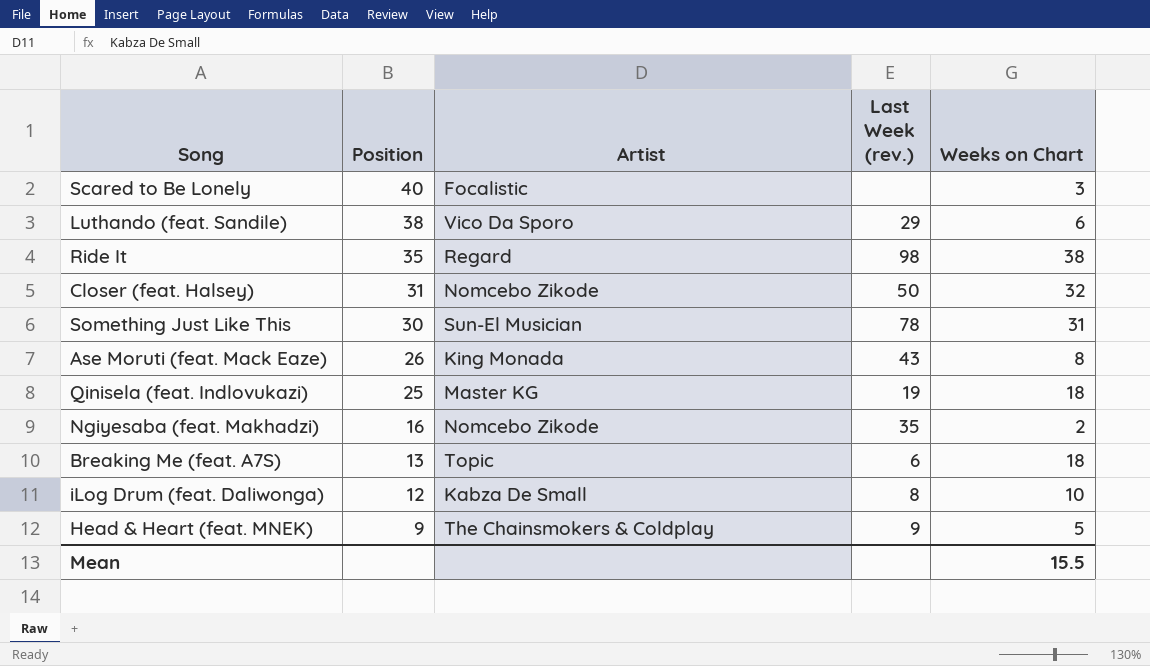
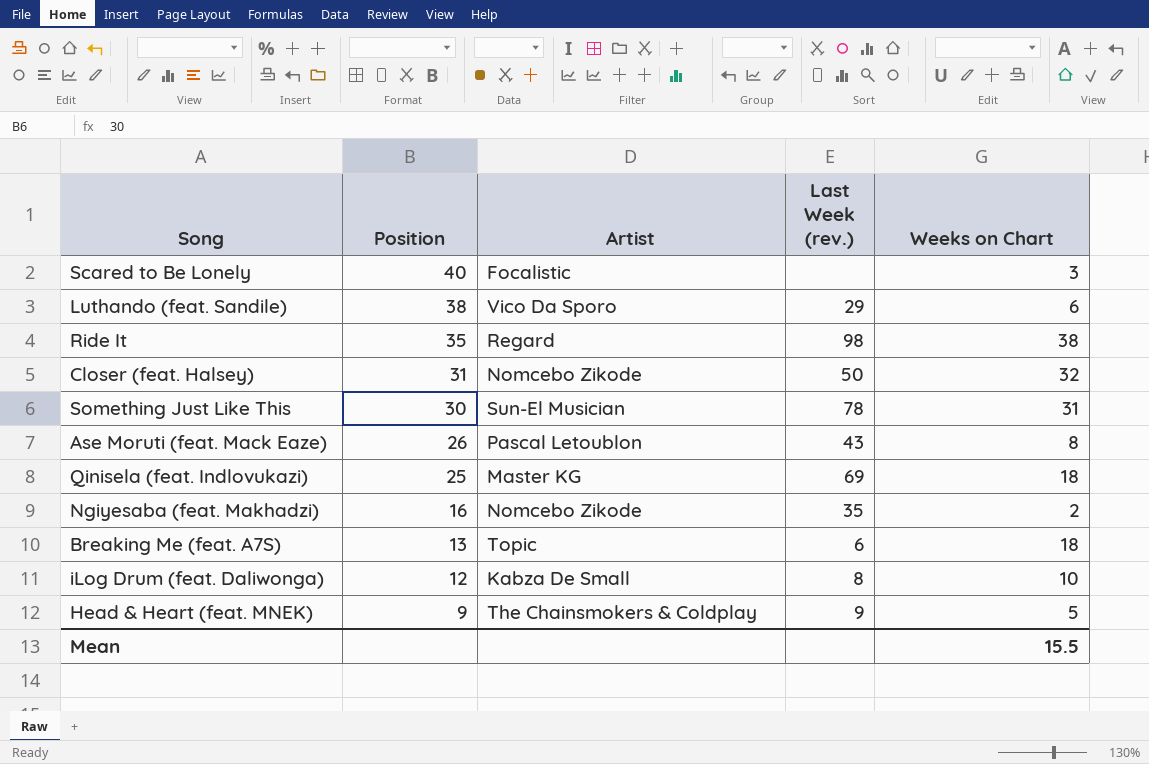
Ase Moruti (feat. Mack Eaze) | Artist: King Monada -> Pascal Letoublon
Qinisela (feat. Indlovukazi) | Last Week (rev.): 19 -> 69

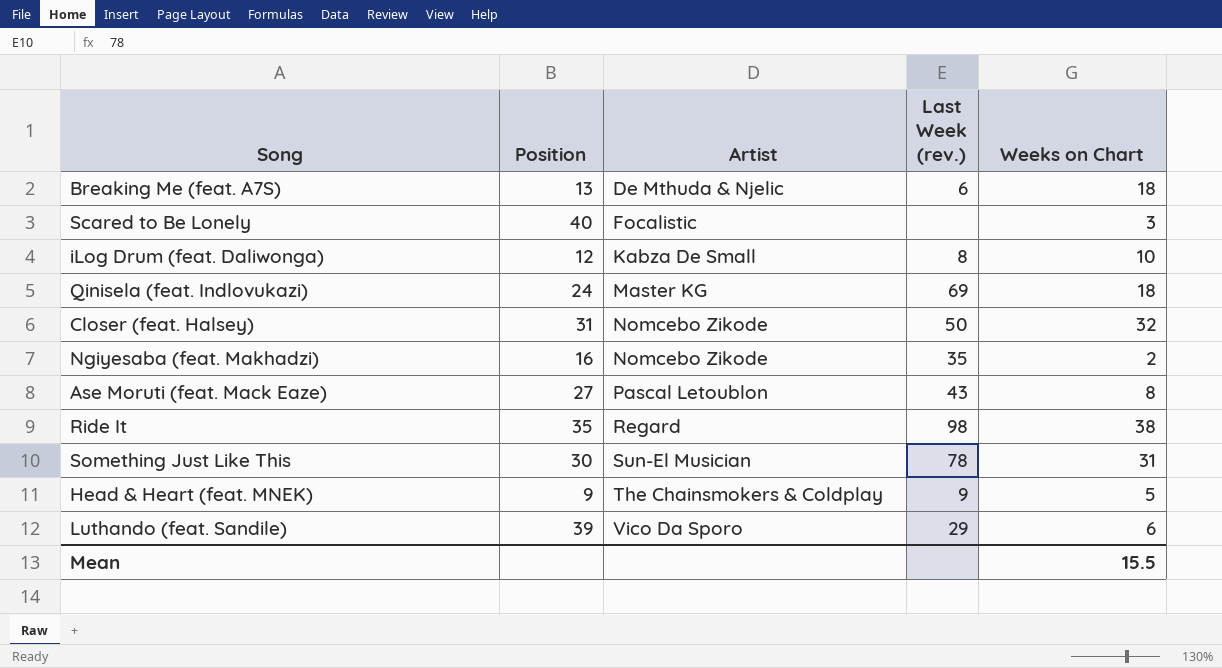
row order: Position descending -> Artist ascending
Breaking Me (feat. A7S) | Artist: Topic -> De Mthuda & Njelic
Qinisela (feat. Indlovukazi) | Position: 25 -> 24
Ase Moruti (feat. Mack Eaze) | Position: 26 -> 27
Luthando (feat. Sandile) | Position: 38 -> 39

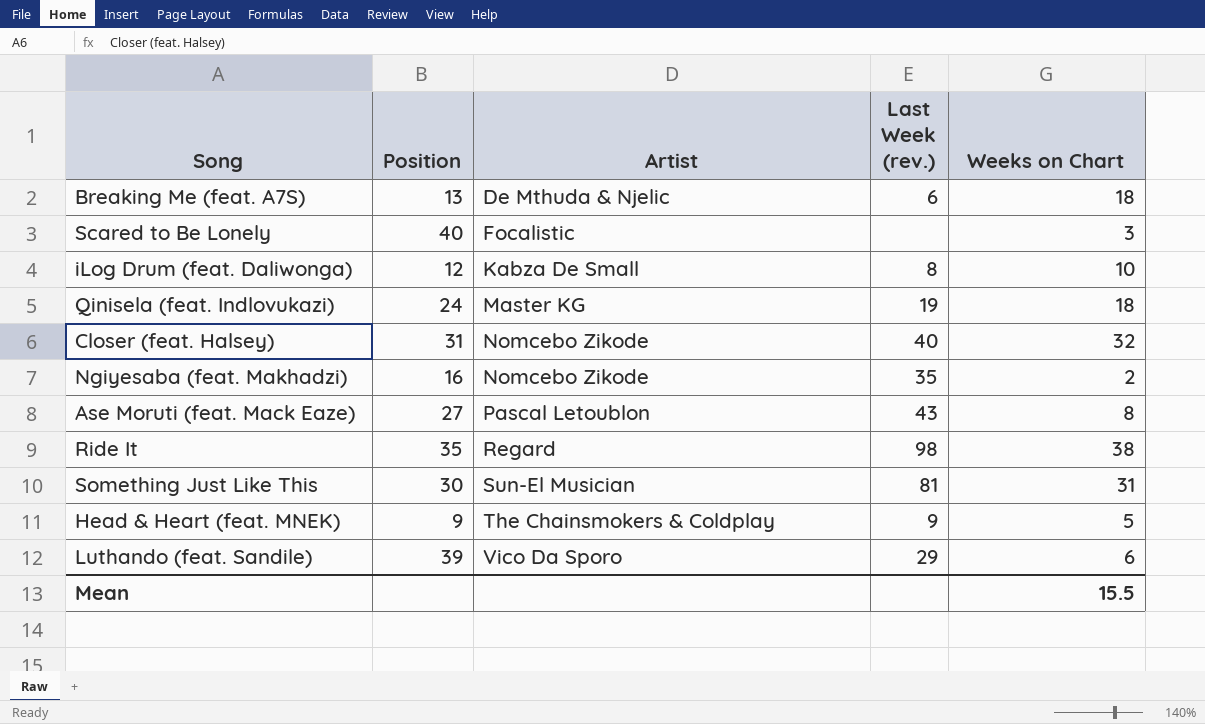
Qinisela (feat. Indlovukazi) | Last Week (rev.): 69 -> 19
Closer (feat. Halsey) | Last Week (rev.): 50 -> 40
Something Just Like This | Last Week (rev.): 78 -> 81

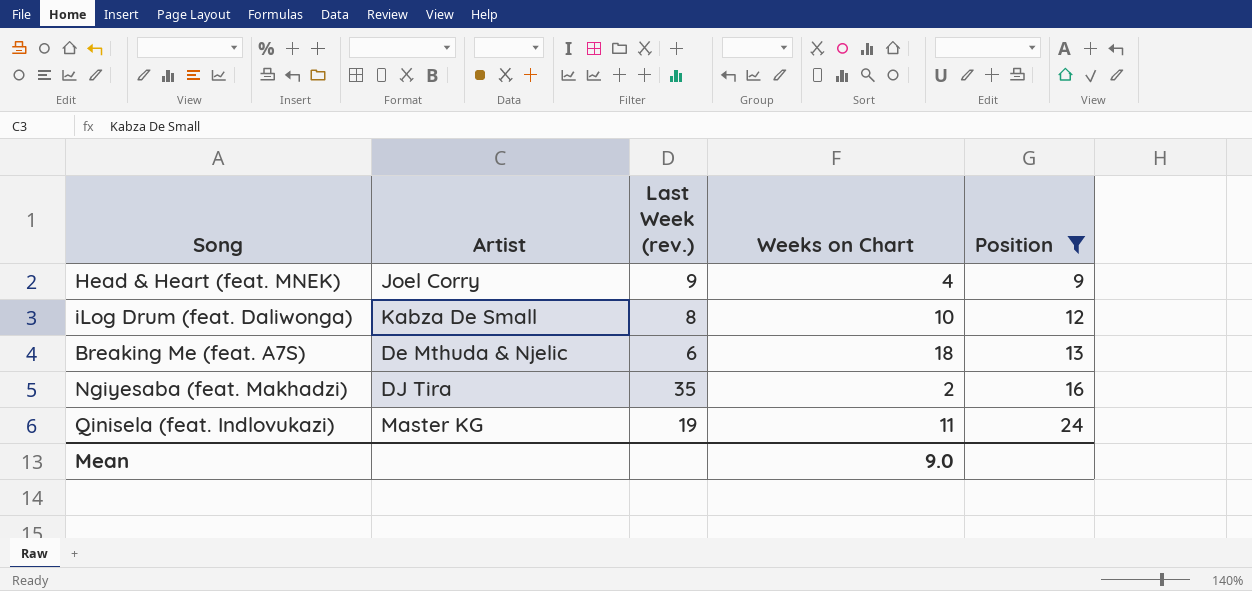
filter: none -> Position <= 24
row order: Artist ascending -> Position ascending
column Position | position: 2 -> 5
Head & Heart (feat. MNEK) | Artist: The Chainsmokers & Coldplay -> Joel Corry
Head & Heart (feat. MNEK) | Weeks on Chart: 5 -> 4
Ngiyesaba (feat. Makhadzi) | Artist: Nomcebo Zikode -> DJ Tira
Qinisela (feat. Indlovukazi) | Weeks on Chart: 18 -> 11
Mean | Weeks on Chart: 15.5 -> 9.0

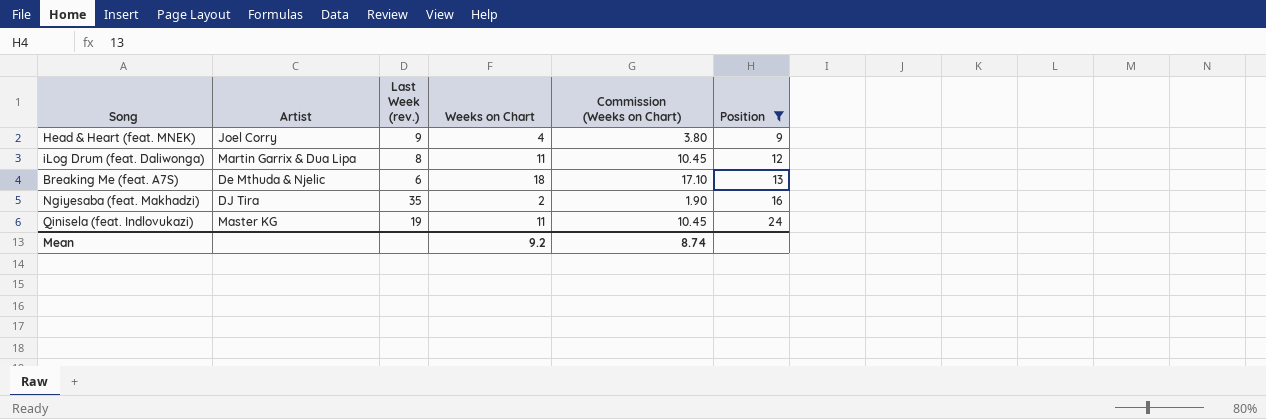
column Commission (Weeks on Chart) | formula: none -> [Weeks on Chart] * 0.95
iLog Drum (feat. Daliwonga) | Artist: Kabza De Small -> Martin Garrix & Dua Lipa
iLog Drum (feat. Daliwonga) | Weeks on Chart: 10 -> 11
Mean | Weeks on Chart: 9.0 -> 9.2

